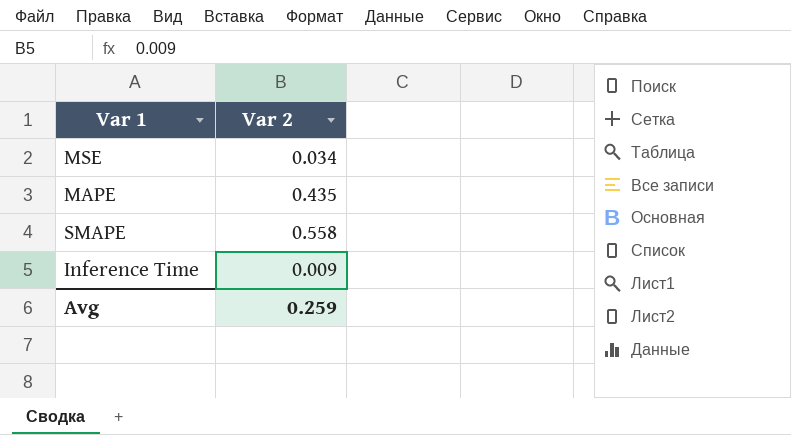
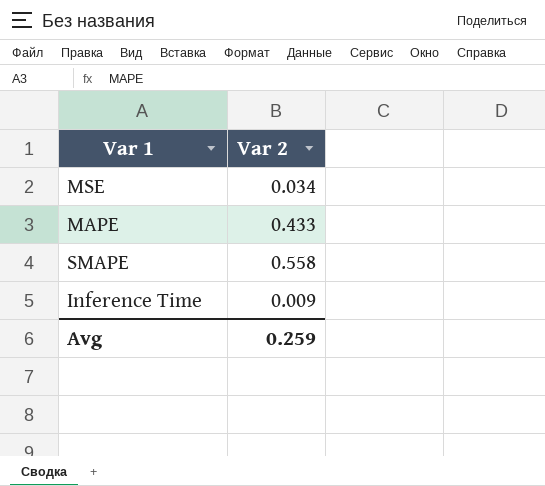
MAPE | Var 2: 0.435 -> 0.433

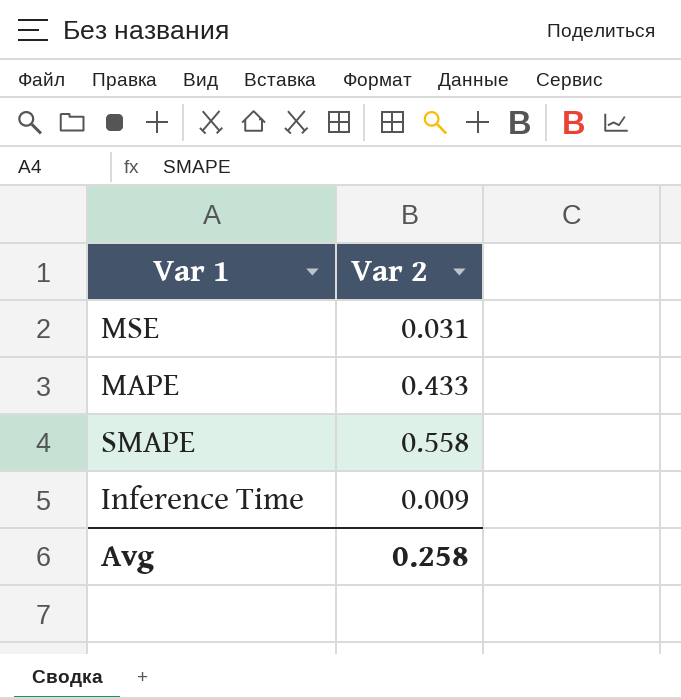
MSE | Var 2: 0.034 -> 0.031
Avg | Var 2: 0.259 -> 0.258

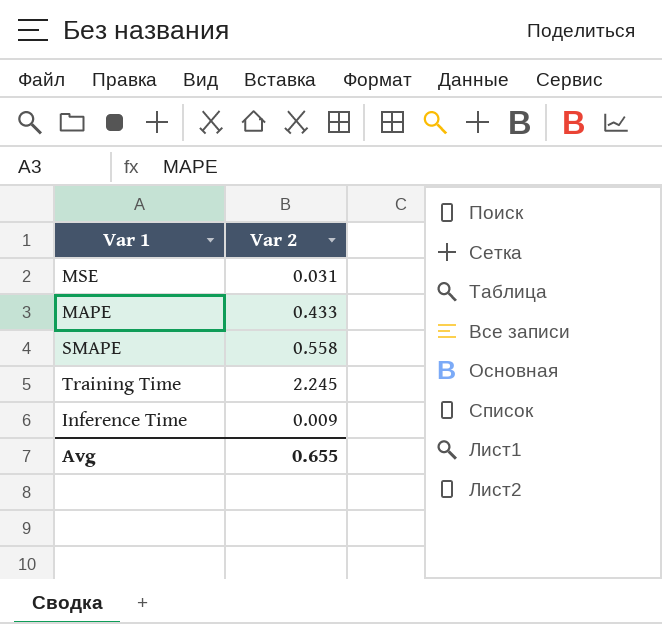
row Training Time: none -> 2.245
Avg | Var 2: 0.258 -> 0.655

